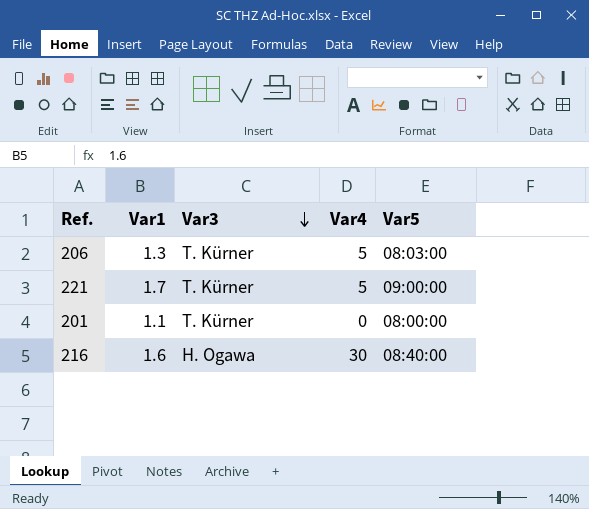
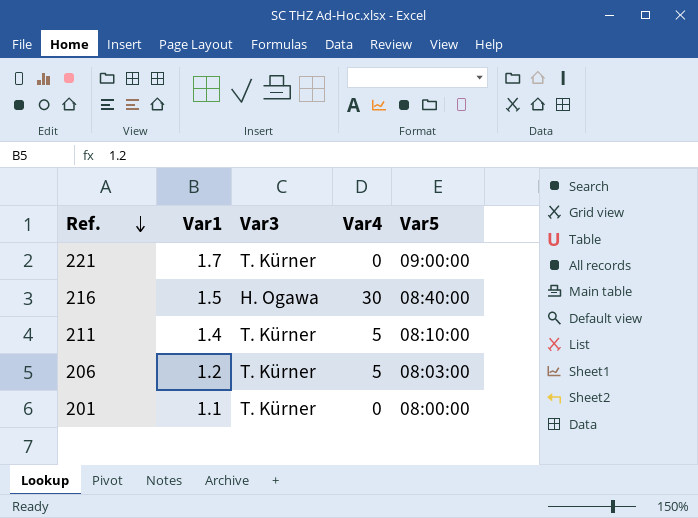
row order: Var3 descending -> Ref. descending
221 | Var4: 5 -> 0
216 | Var1: 1.6 -> 1.5
row 211: none -> 1.4 | T. Kürner | 5 | 08:10:00
206 | Var1: 1.3 -> 1.2

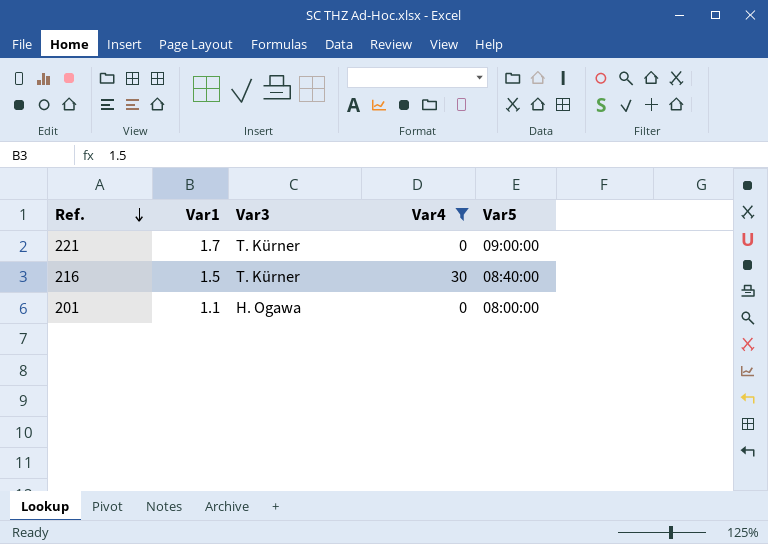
filter: none -> Var4 != 5
216 | Var3: H. Ogawa -> T. Kürner
201 | Var3: T. Kürner -> H. Ogawa

